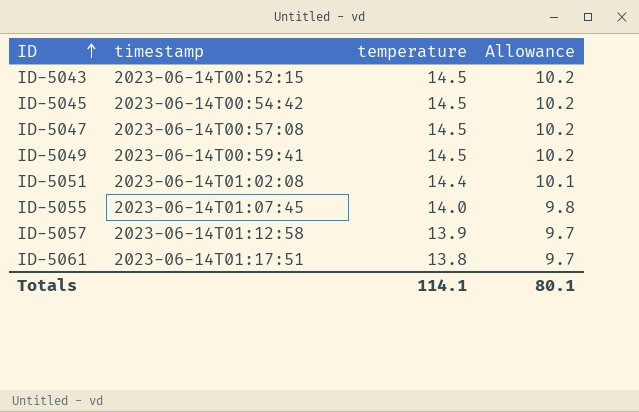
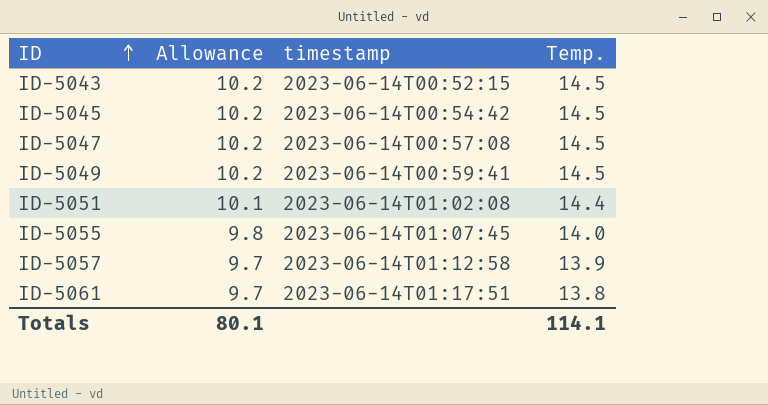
column Allowance | position: 4 -> 2
column name: temperature -> Temp.

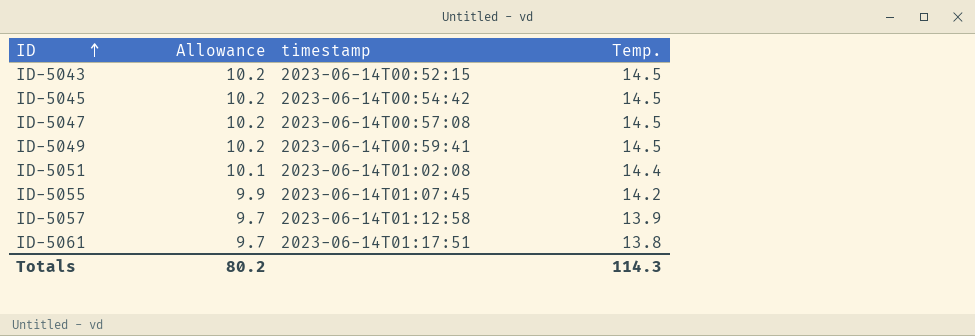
ID-5055 | Allowance: 9.8 -> 9.9
ID-5055 | Temp.: 14.0 -> 14.2
Totals | Allowance: 80.1 -> 80.2
Totals | Temp.: 114.1 -> 114.3

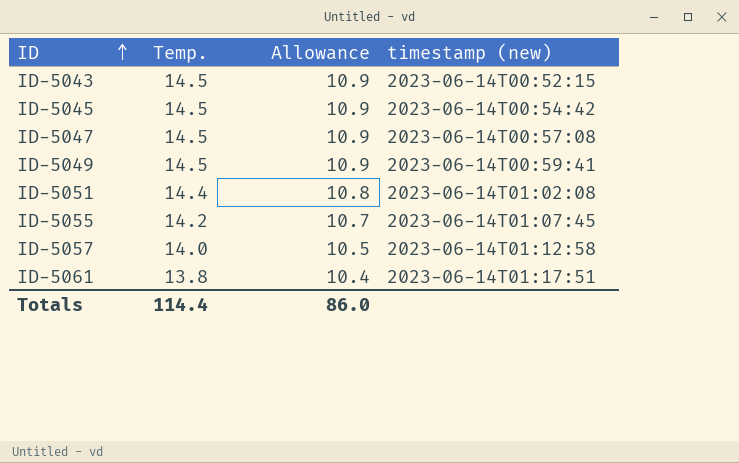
column Temp. | position: 4 -> 2
column Allowance | formula: [Temp.] * 0.7 -> [Temp.] * 0.75
column name: timestamp -> timestamp (new)
ID-5057 | Temp.: 13.9 -> 14.0
Totals | Temp.: 114.3 -> 114.4
Totals | Allowance: 80.2 -> 86.0

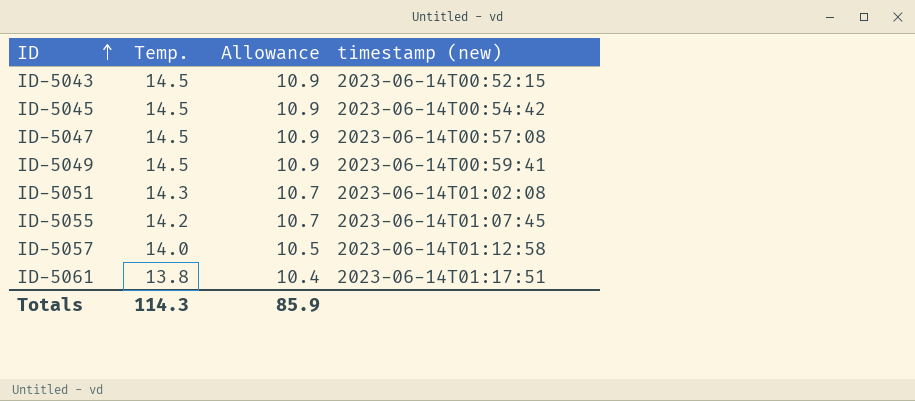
ID-5051 | Temp.: 14.4 -> 14.3
ID-5051 | Allowance: 10.8 -> 10.7
Totals | Temp.: 114.4 -> 114.3
Totals | Allowance: 86.0 -> 85.9

